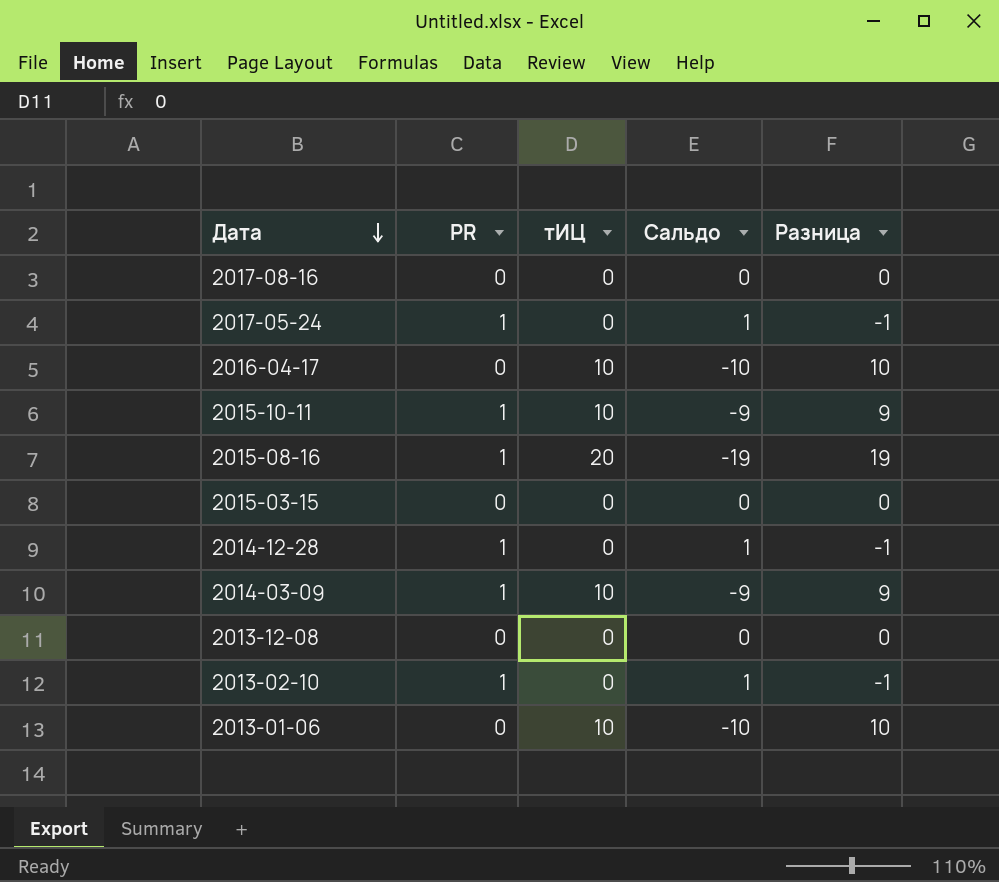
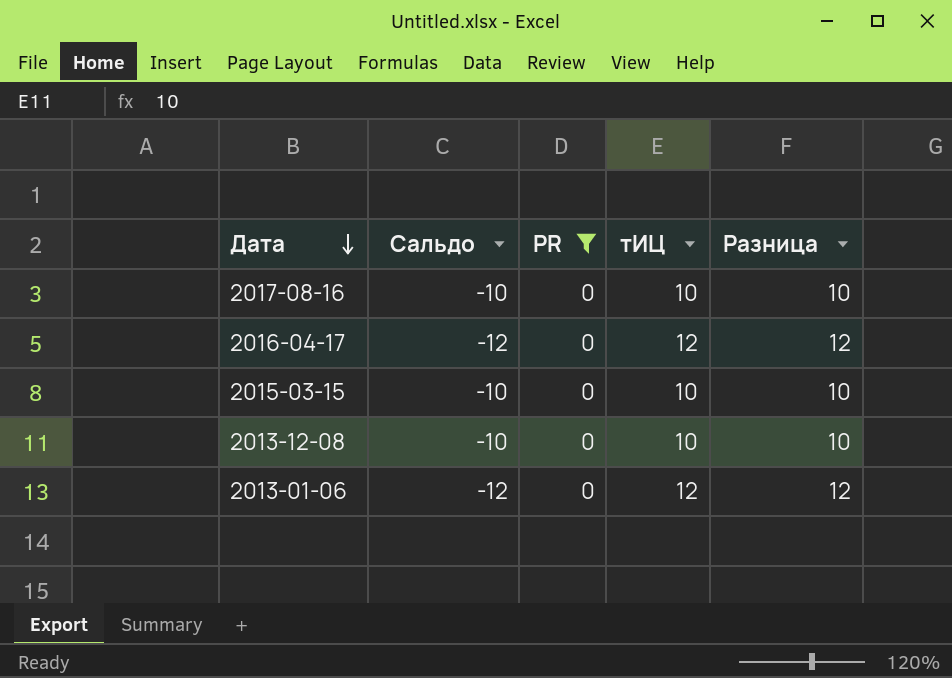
filter: none -> PR = 0
column Сальдо | position: 4 -> 2
2017-08-16 | Сальдо: 0 -> -10
2017-08-16 | тИЦ: 0 -> 10
2017-08-16 | Разница: 0 -> 10
2016-04-17 | Сальдо: -10 -> -12
2016-04-17 | тИЦ: 10 -> 12
2016-04-17 | Разница: 10 -> 12
2015-03-15 | Сальдо: 0 -> -10
2015-03-15 | тИЦ: 0 -> 10
2015-03-15 | Разница: 0 -> 10
2013-12-08 | Сальдо: 0 -> -10
2013-12-08 | тИЦ: 0 -> 10
2013-12-08 | Разница: 0 -> 10
2013-01-06 | Сальдо: -10 -> -12
2013-01-06 | тИЦ: 10 -> 12
2013-01-06 | Разница: 10 -> 12

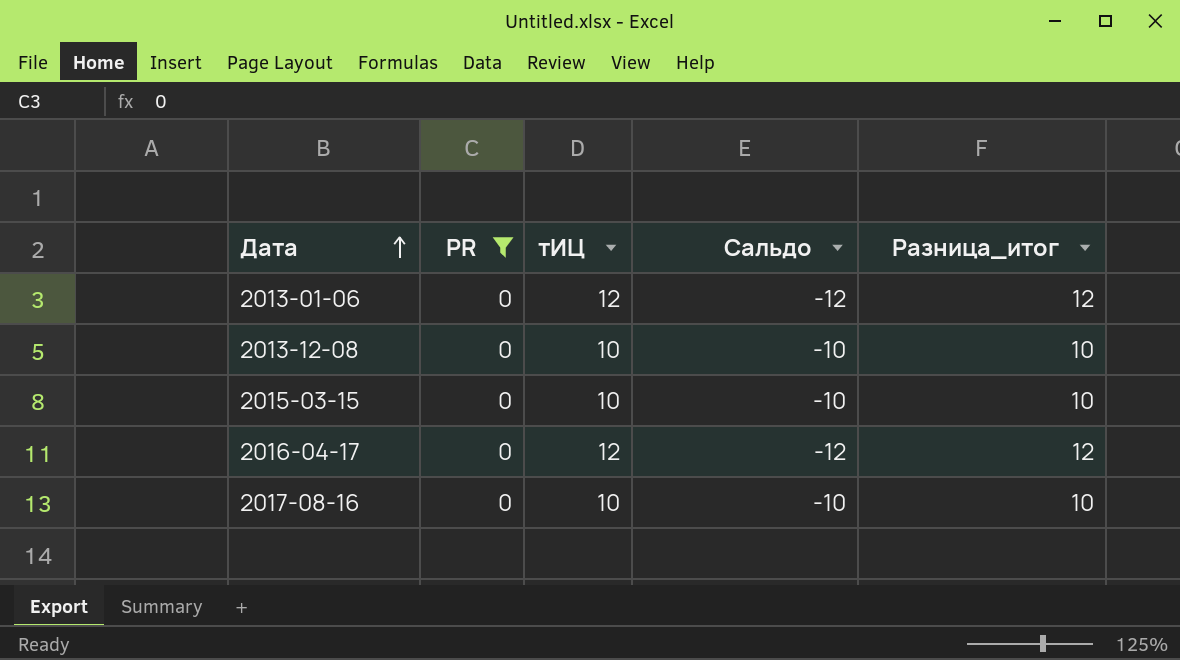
row order: Дата descending -> Дата ascending
column Сальдо | position: 2 -> 4
column name: Разница -> Разница_итог

